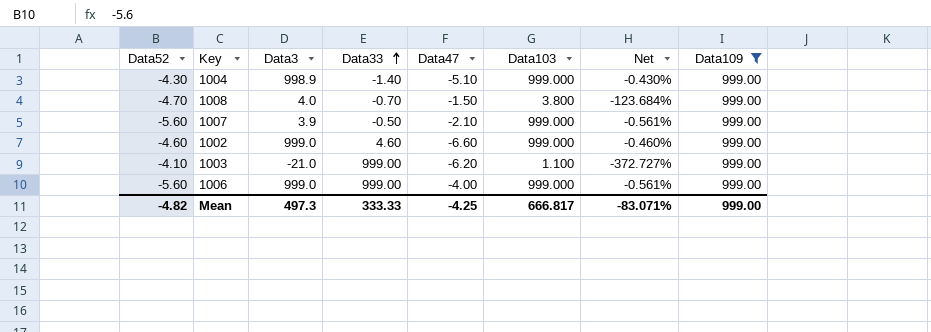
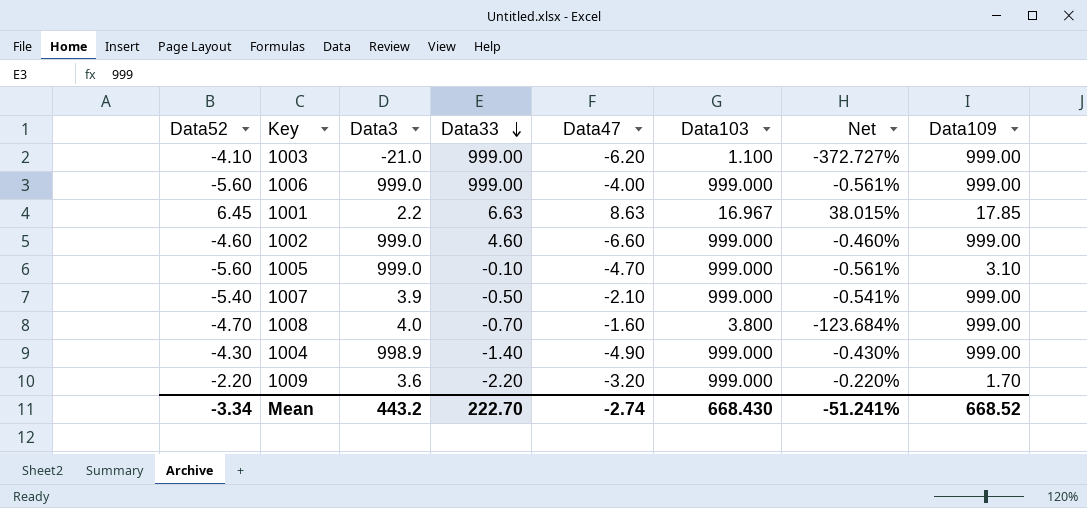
filter: Data109 = 999.00 -> none
row order: Data33 ascending -> Data33 descending
1007 | Data52: -5.60 -> -5.40
1007 | Net: -0.561% -> -0.541%
1008 | Data47: -1.50 -> -1.60
1004 | Data47: -5.10 -> -4.90
Mean | Data52: -4.82 -> -3.34
Mean | Data3: 497.3 -> 443.2
Mean | Data33: 333.33 -> 222.70
Mean | Data47: -4.25 -> -2.74
Mean | Data103: 666.817 -> 668.430
Mean | Net: -83.071% -> -51.241%
Mean | Data109: 999.00 -> 668.52

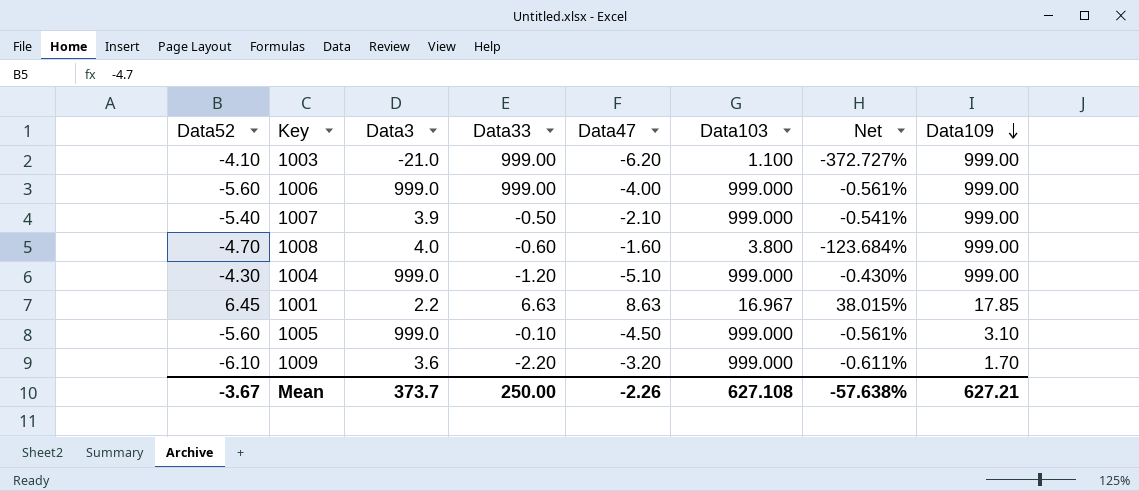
row order: Data33 descending -> Data109 descending
row 1002: -4.60 | 999.0 | 4.60 | -6.60 | 999.000 | -0.460% | 999.00 -> none
1008 | Data33: -0.70 -> -0.60
1004 | Data3: 998.9 -> 999.0
1004 | Data33: -1.40 -> -1.20
1004 | Data47: -4.90 -> -5.10
1005 | Data47: -4.70 -> -4.50
1009 | Data52: -2.20 -> -6.10
1009 | Net: -0.220% -> -0.611%
Mean | Data52: -3.34 -> -3.67
Mean | Data3: 443.2 -> 373.7
Mean | Data33: 222.70 -> 250.00
Mean | Data47: -2.74 -> -2.26
Mean | Data103: 668.430 -> 627.108
Mean | Net: -51.241% -> -57.638%
Mean | Data109: 668.52 -> 627.21

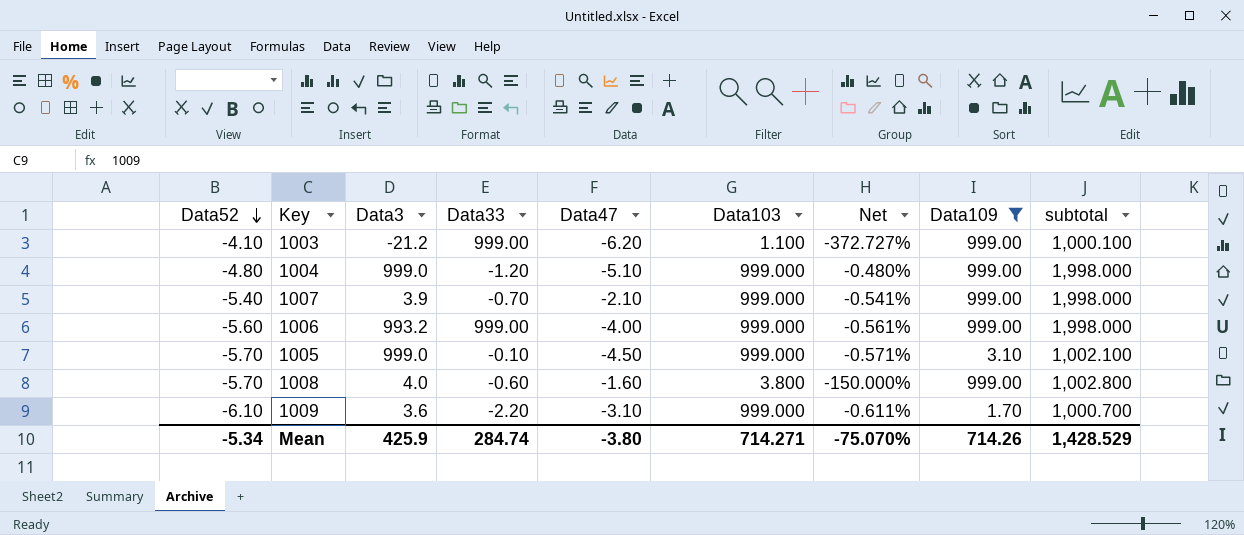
filter: none -> Data109 != 17.85
row order: Data109 descending -> Data52 descending
column subtotal | formula: none -> [Data103] + [Data109]
1003 | Data3: -21.0 -> -21.2
1004 | Data52: -4.30 -> -4.80
1004 | Net: -0.430% -> -0.480%
1007 | Data33: -0.50 -> -0.70
1006 | Data3: 999.0 -> 993.2
1005 | Data52: -5.60 -> -5.70
1005 | Net: -0.561% -> -0.571%
1008 | Data52: -4.70 -> -5.70
1008 | Net: -123.684% -> -150.000%
1009 | Data47: -3.20 -> -3.10
Mean | Data52: -3.67 -> -5.34
Mean | Data3: 373.7 -> 425.9
Mean | Data33: 250.00 -> 284.74
Mean | Data47: -2.26 -> -3.80
Mean | Data103: 627.108 -> 714.271
Mean | Net: -57.638% -> -75.070%
Mean | Data109: 627.21 -> 714.26

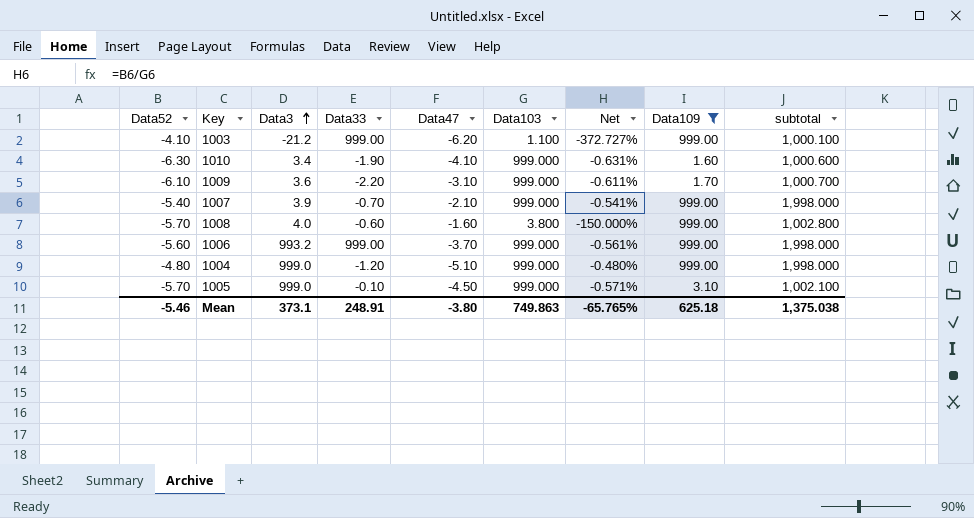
row order: Data52 descending -> Data3 ascending
row 1010: none -> -6.30 | 3.4 | -1.90 | -4.10 | 999.000 | -0.631% | 1.60 | 1,000.600
1006 | Data47: -4.00 -> -3.70
Mean | Data52: -5.34 -> -5.46
Mean | Data3: 425.9 -> 373.1
Mean | Data33: 284.74 -> 248.91
Mean | Data103: 714.271 -> 749.863
Mean | Net: -75.070% -> -65.765%
Mean | Data109: 714.26 -> 625.18
Mean | subtotal: 1,428.529 -> 1,375.038

